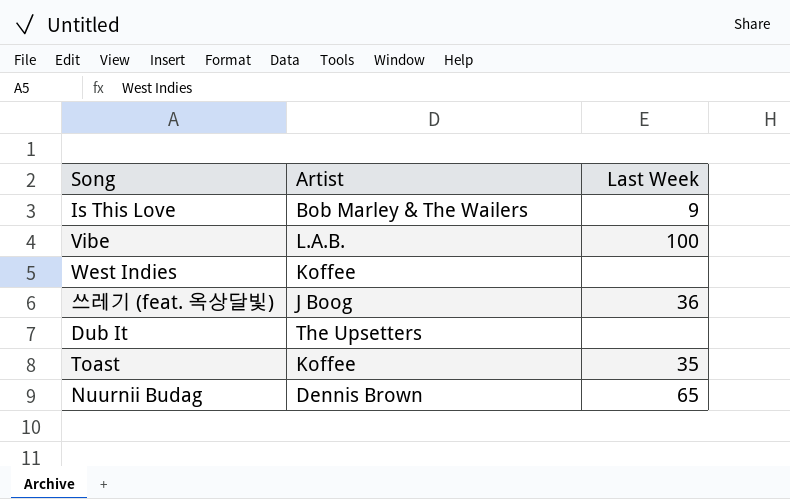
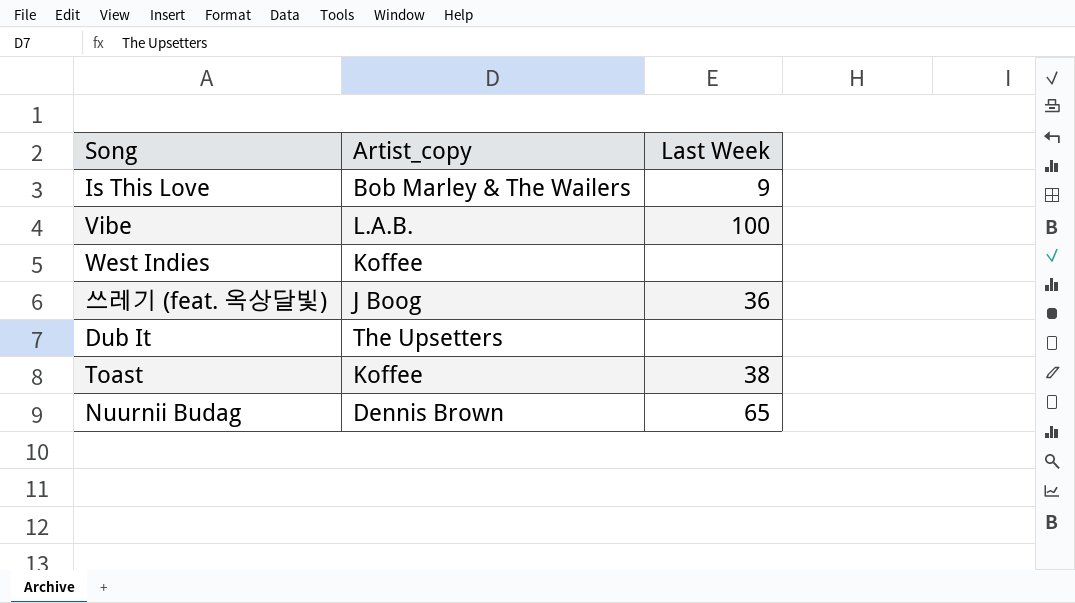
column name: Artist -> Artist_copy
Toast | Last Week: 35 -> 38

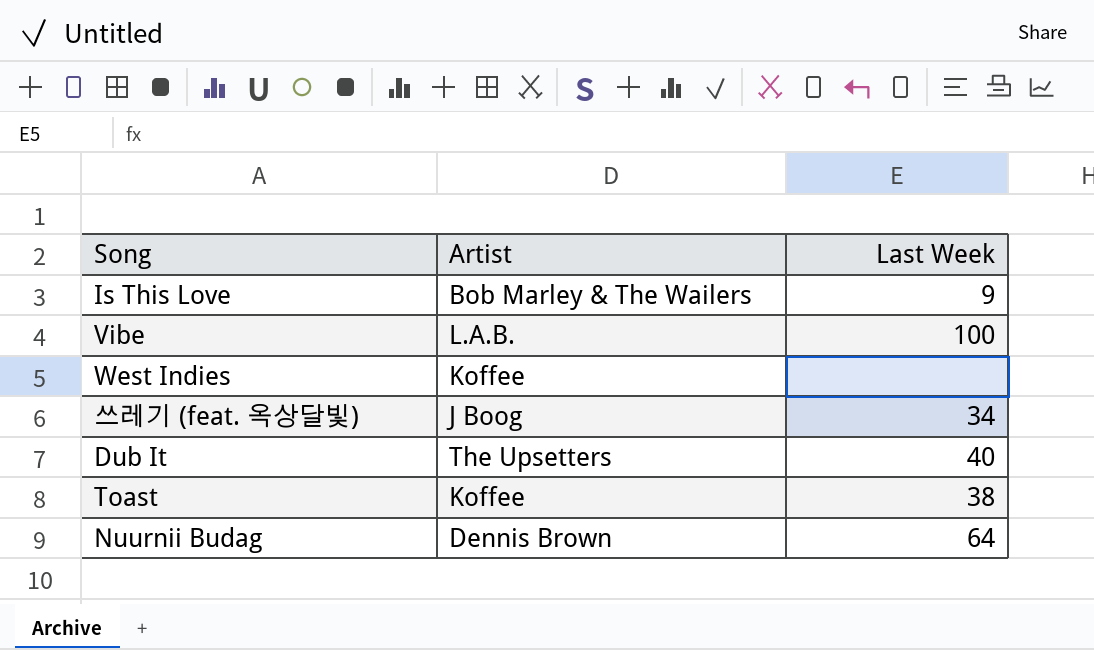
column name: Artist_copy -> Artist
쓰레기 (feat. 옥상달빛) | Last Week: 36 -> 34
Dub It | Last Week: none -> 40
Nuurnii Budag | Last Week: 65 -> 64

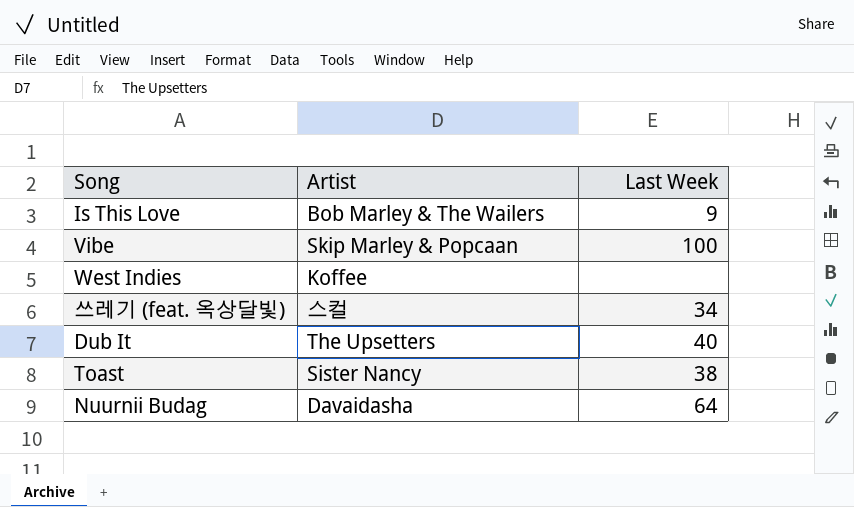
Vibe | Artist: L.A.B. -> Skip Marley & Popcaan
쓰레기 (feat. 옥상달빛) | Artist: J Boog -> 스컬
Toast | Artist: Koffee -> Sister Nancy
Nuurnii Budag | Artist: Dennis Brown -> Davaidasha

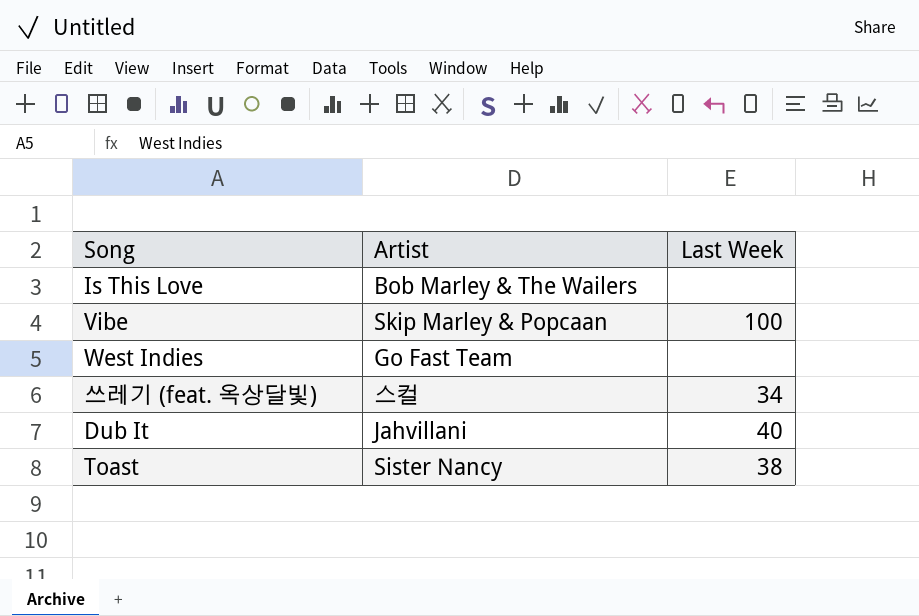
row Nuurnii Budag: Davaidasha | 64 -> none
Is This Love | Last Week: 9 -> none
West Indies | Artist: Koffee -> Go Fast Team
Dub It | Artist: The Upsetters -> Jahvillani

